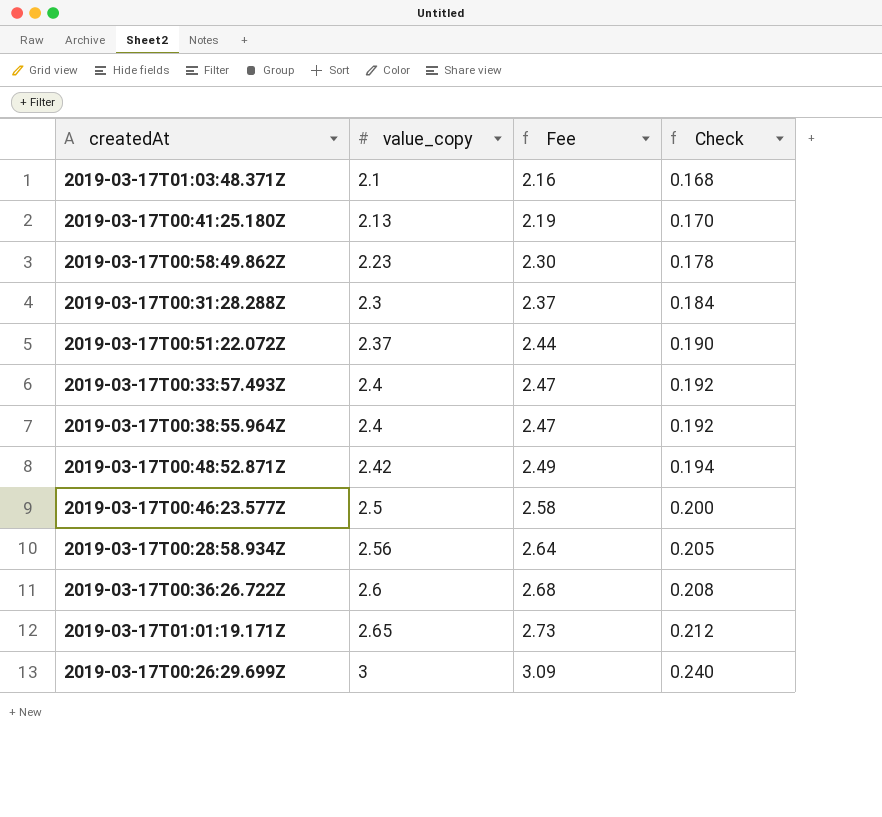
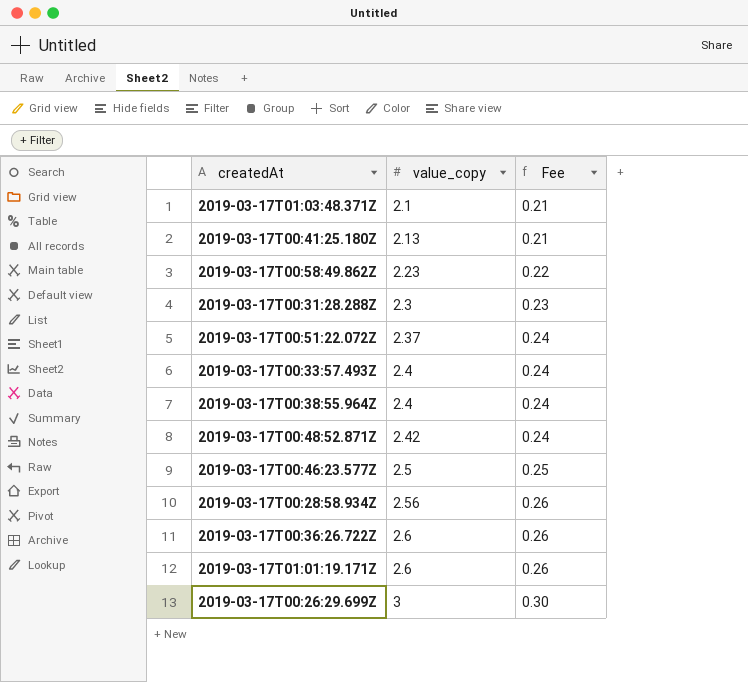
column Check | formula: [value_copy] * 0.08 -> none
column Fee | formula: [value_copy] * 1.03 -> [value_copy] * 0.1
2019-03-17T01:01:19.171Z | value_copy: 2.65 -> 2.6

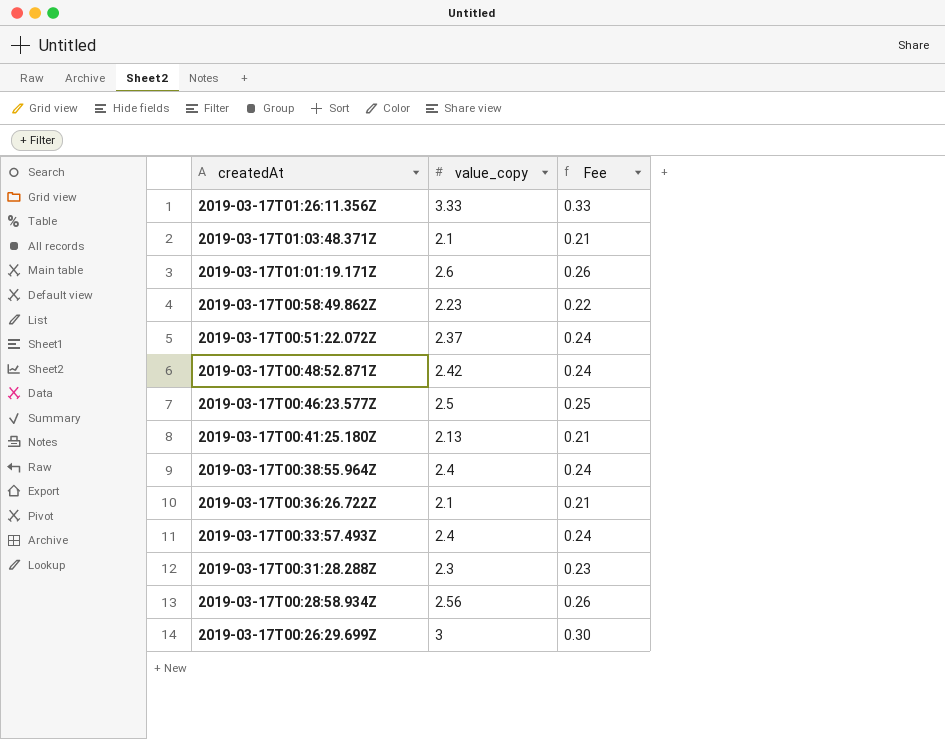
row order: value_copy ascending -> createdAt descending
row 2019-03-17T01:26:11.356Z: none -> 3.33 | 0.33
2019-03-17T00:36:26.722Z | value_copy: 2.6 -> 2.1
2019-03-17T00:36:26.722Z | Fee: 0.26 -> 0.21

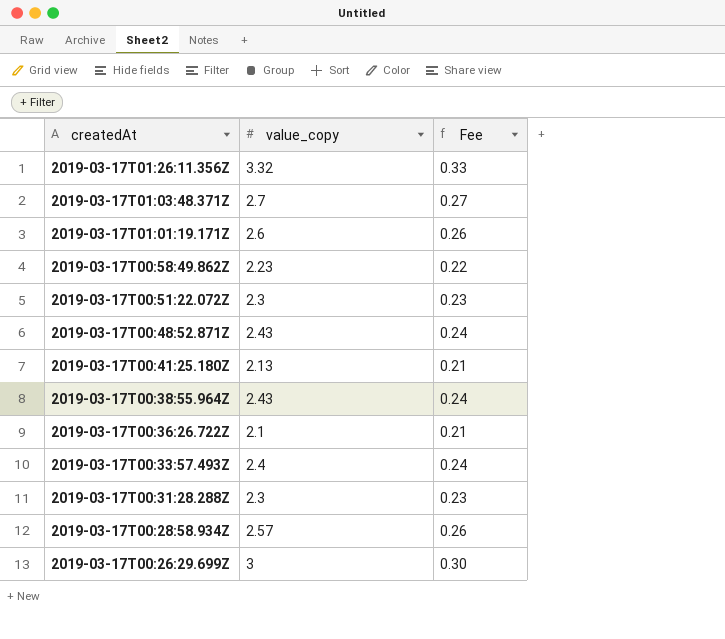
row 2019-03-17T00:46:23.577Z: 2.5 | 0.25 -> none
2019-03-17T01:26:11.356Z | value_copy: 3.33 -> 3.32
2019-03-17T01:03:48.371Z | value_copy: 2.1 -> 2.7
2019-03-17T01:03:48.371Z | Fee: 0.21 -> 0.27
2019-03-17T00:51:22.072Z | value_copy: 2.37 -> 2.3
2019-03-17T00:51:22.072Z | Fee: 0.24 -> 0.23
2019-03-17T00:48:52.871Z | value_copy: 2.42 -> 2.43
2019-03-17T00:38:55.964Z | value_copy: 2.4 -> 2.43
2019-03-17T00:28:58.934Z | value_copy: 2.56 -> 2.57

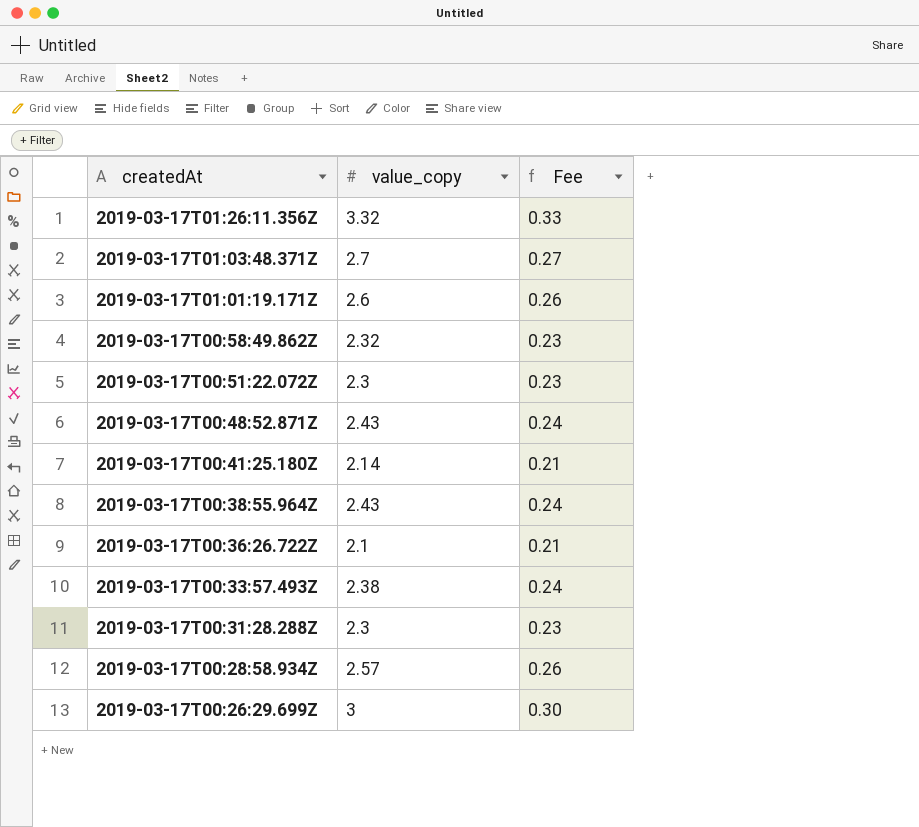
2019-03-17T00:58:49.862Z | value_copy: 2.23 -> 2.32
2019-03-17T00:58:49.862Z | Fee: 0.22 -> 0.23
2019-03-17T00:41:25.180Z | value_copy: 2.13 -> 2.14
2019-03-17T00:33:57.493Z | value_copy: 2.4 -> 2.38

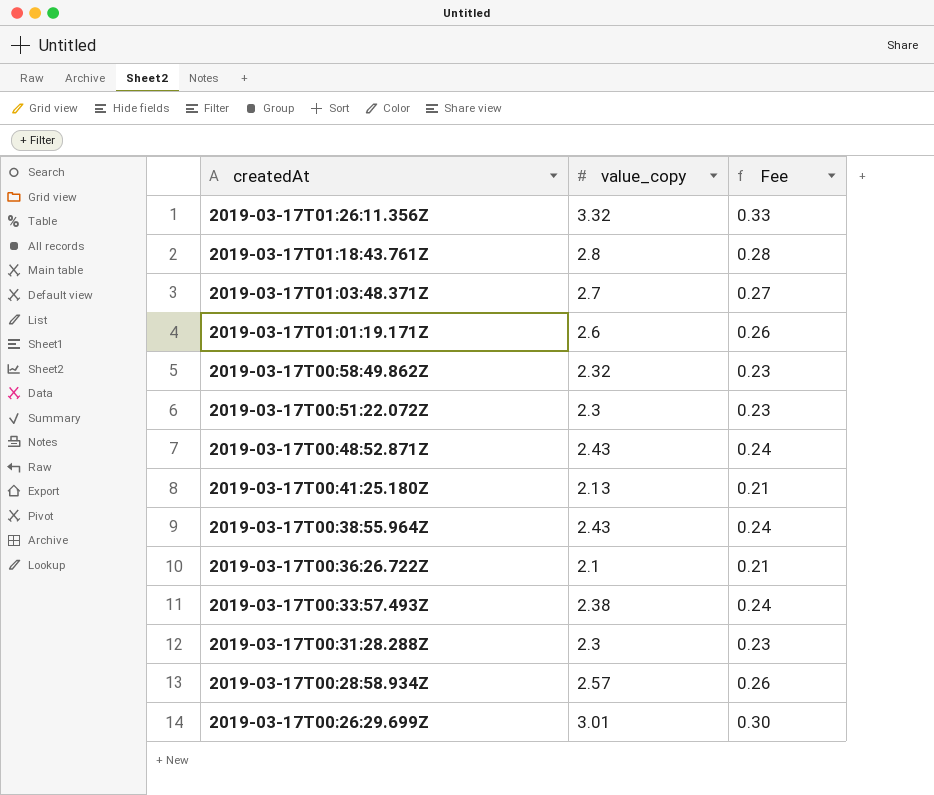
row 2019-03-17T01:18:43.761Z: none -> 2.8 | 0.28
2019-03-17T00:41:25.180Z | value_copy: 2.14 -> 2.13
2019-03-17T00:26:29.699Z | value_copy: 3 -> 3.01

